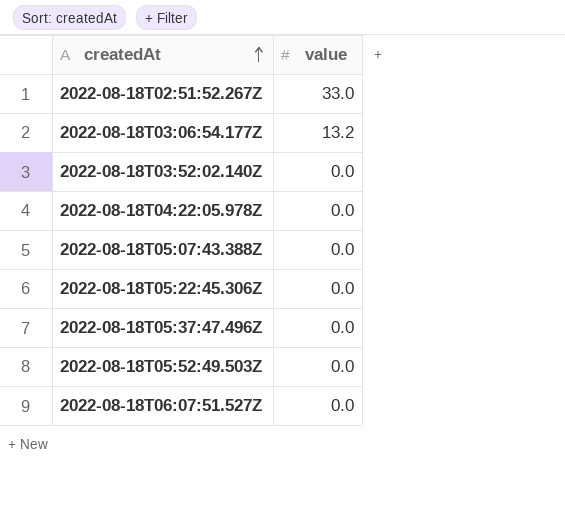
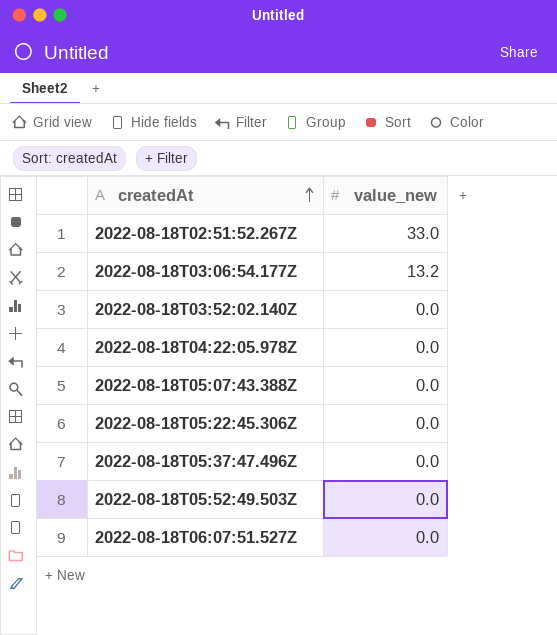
column name: value -> value_new

